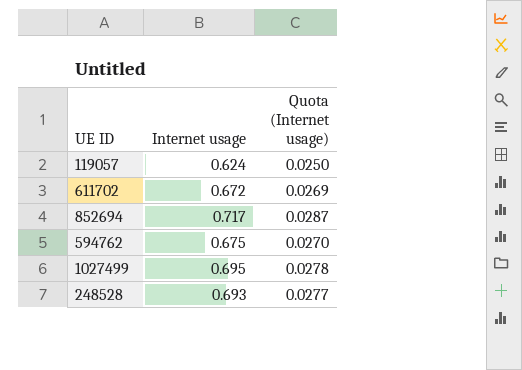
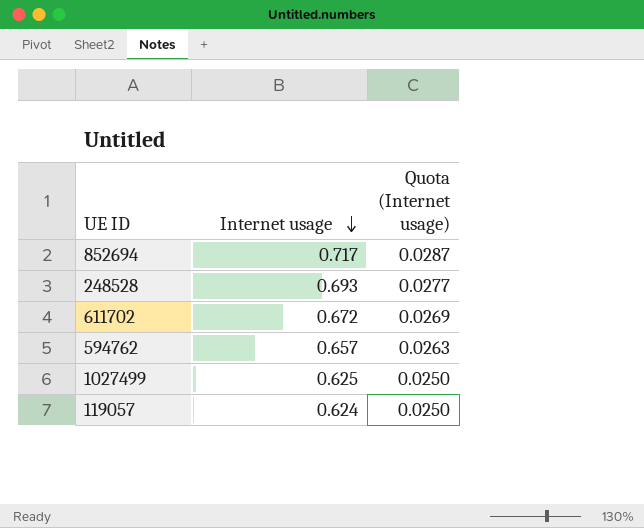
row order: none -> Internet usage descending
594762 | Internet usage: 0.675 -> 0.657
594762 | Quota (Internet usage): 0.0270 -> 0.0263
1027499 | Internet usage: 0.695 -> 0.625
1027499 | Quota (Internet usage): 0.0278 -> 0.0250

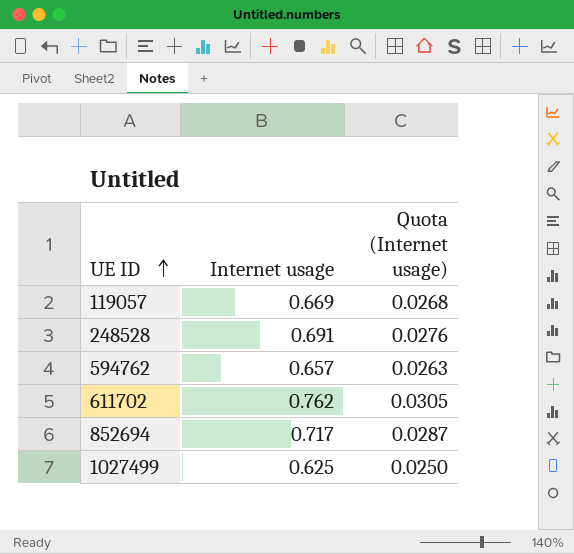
row order: Internet usage descending -> UE ID ascending
119057 | Internet usage: 0.624 -> 0.669
119057 | Quota (Internet usage): 0.0250 -> 0.0268
248528 | Internet usage: 0.693 -> 0.691
248528 | Quota (Internet usage): 0.0277 -> 0.0276
611702 | Internet usage: 0.672 -> 0.762
611702 | Quota (Internet usage): 0.0269 -> 0.0305

